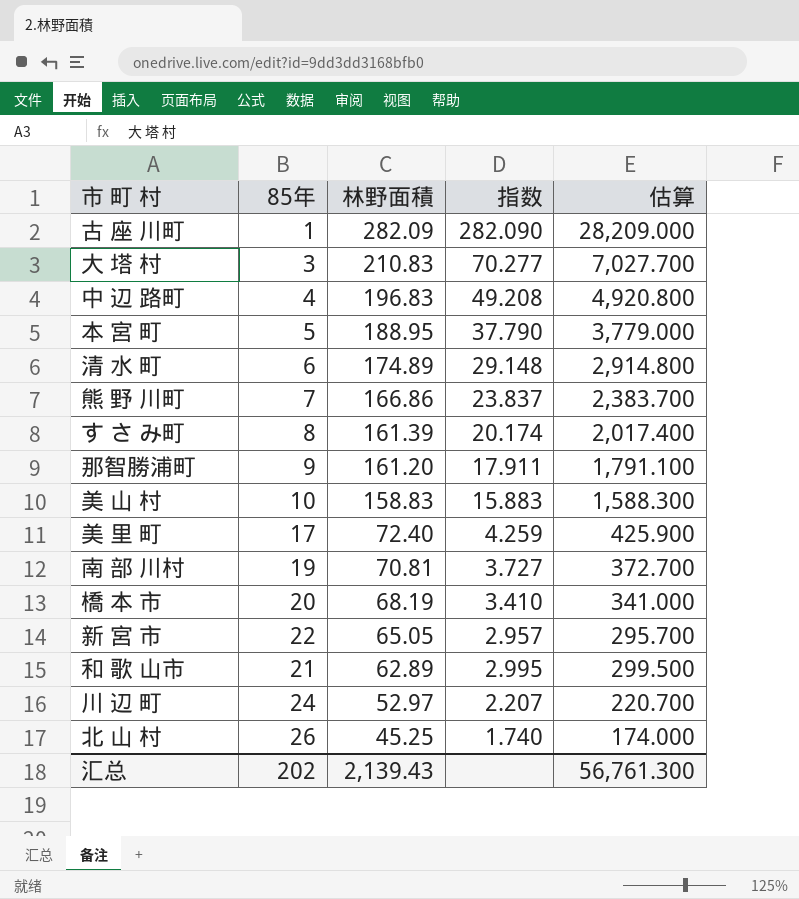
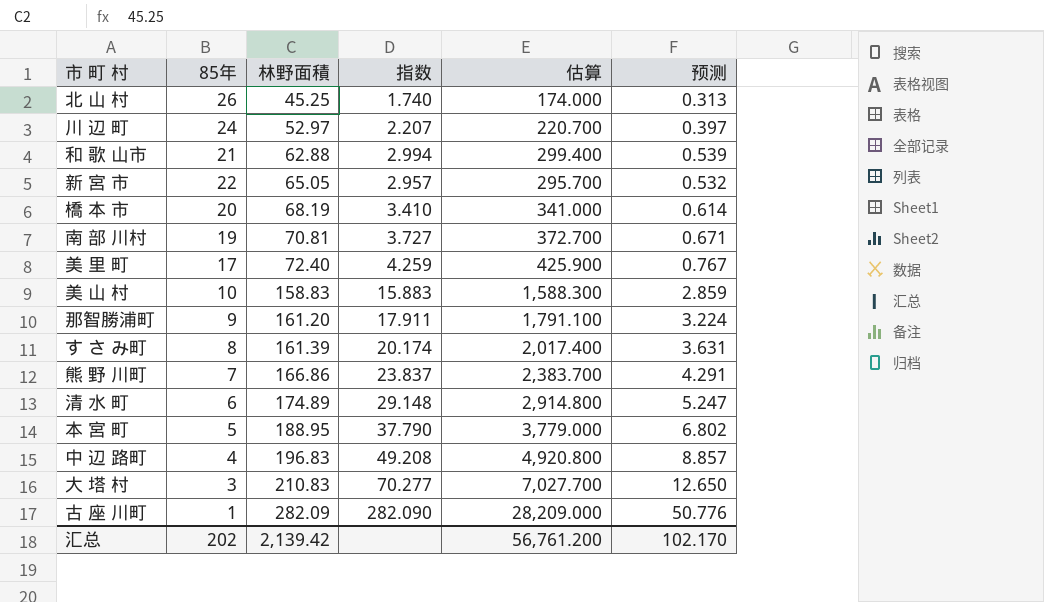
row order: 林野面積 descending -> 林野面積 ascending
column 预测 | formula: none -> [指数] * 0.18
和 歌 山市 | 林野面積: 62.89 -> 62.88
和 歌 山市 | 指数: 2.995 -> 2.994
和 歌 山市 | 估算: 299.500 -> 299.400
汇总 | 林野面積: 2,139.43 -> 2,139.42
汇总 | 估算: 56,761.300 -> 56,761.200

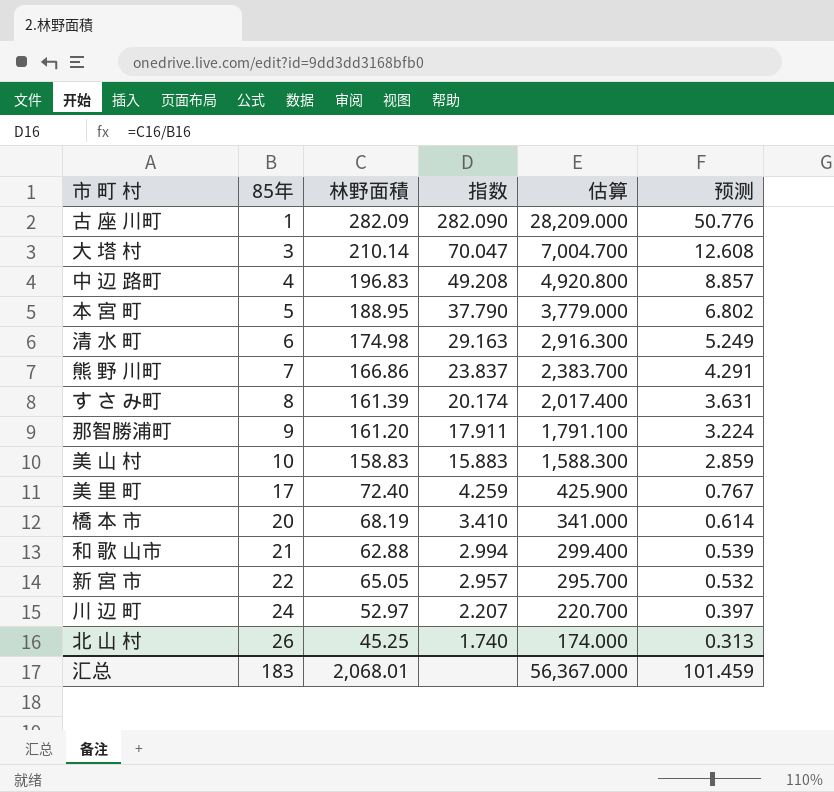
row order: 林野面積 ascending -> 85年 ascending
row 南 部 川村: 19 | 70.81 | 3.727 | 372.700 | 0.671 -> none
大 塔 村 | 林野面積: 210.83 -> 210.14
大 塔 村 | 指数: 70.277 -> 70.047
大 塔 村 | 估算: 7,027.700 -> 7,004.700
大 塔 村 | 预测: 12.650 -> 12.608
清 水 町 | 林野面積: 174.89 -> 174.98
清 水 町 | 指数: 29.148 -> 29.163
清 水 町 | 估算: 2,914.800 -> 2,916.300
清 水 町 | 预测: 5.247 -> 5.249
汇总 | 85年: 202 -> 183
汇总 | 林野面積: 2,139.42 -> 2,068.01
汇总 | 估算: 56,761.200 -> 56,367.000
汇总 | 预测: 102.170 -> 101.459

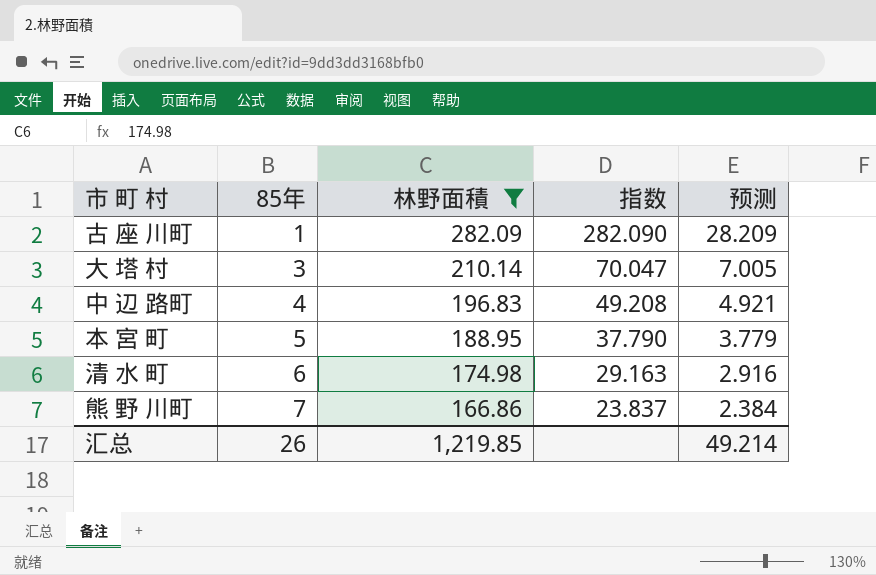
filter: none -> 林野面積 >= 166.86
column 估算 | formula: [指数] * 100 -> none
column 预测 | formula: [指数] * 0.18 -> [指数] * 0.1
汇总 | 85年: 183 -> 26
汇总 | 林野面積: 2,068.01 -> 1,219.85
汇总 | 预测: 101.459 -> 49.214

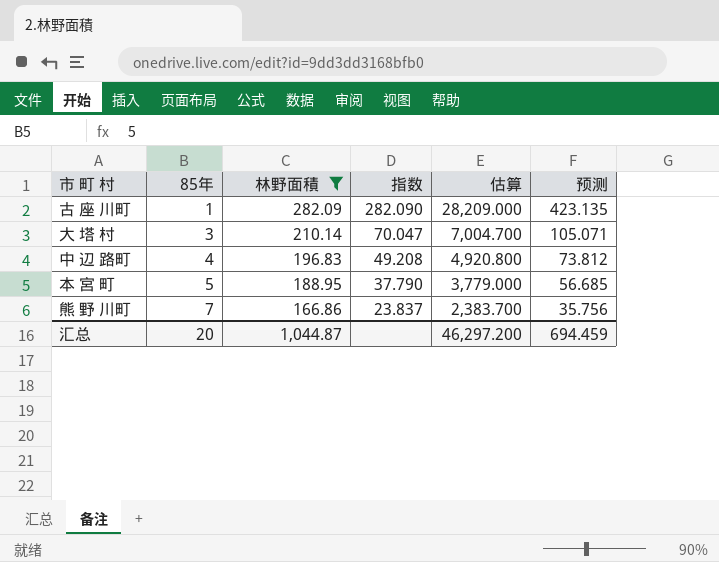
column 估算 | formula: none -> [指数] * 100
column 预测 | formula: [指数] * 0.1 -> [指数] * 1.5
row 清 水 町: 6 | 174.98 | 29.163 | 2.916 -> none
汇总 | 85年: 26 -> 20
汇总 | 林野面積: 1,219.85 -> 1,044.87
汇总 | 预测: 49.214 -> 694.459

